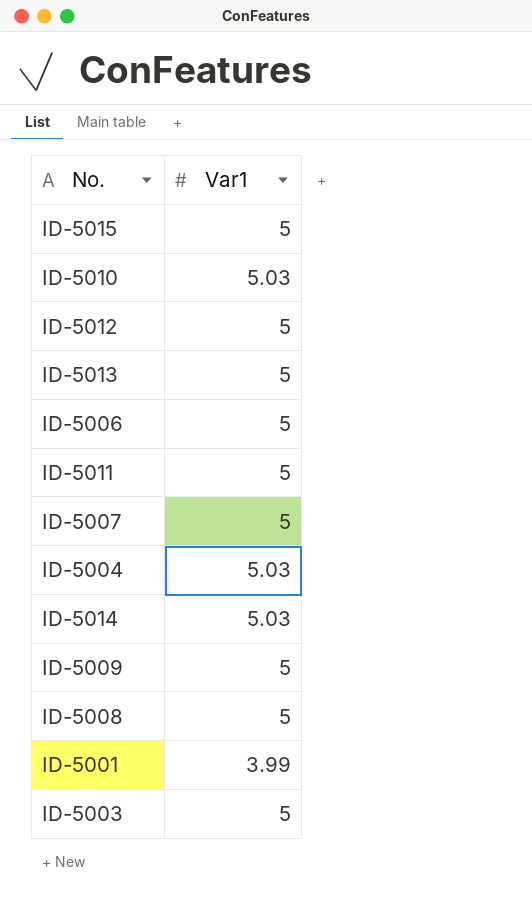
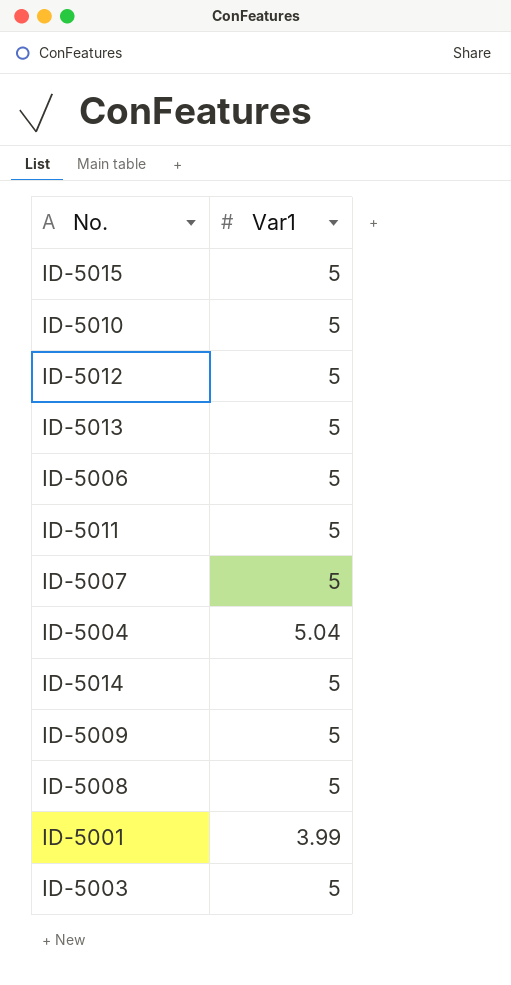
ID-5010 | Var1: 5.03 -> 5
ID-5004 | Var1: 5.03 -> 5.04
ID-5014 | Var1: 5.03 -> 5

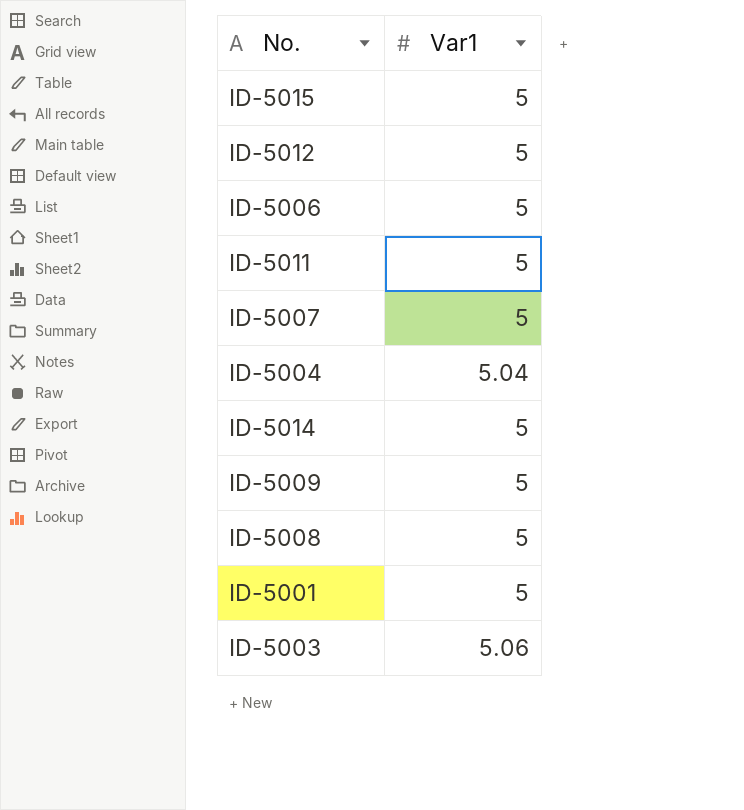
row ID-5010: 5 -> none
row ID-5013: 5 -> none
ID-5001 | Var1: 3.99 -> 5
ID-5003 | Var1: 5 -> 5.06

